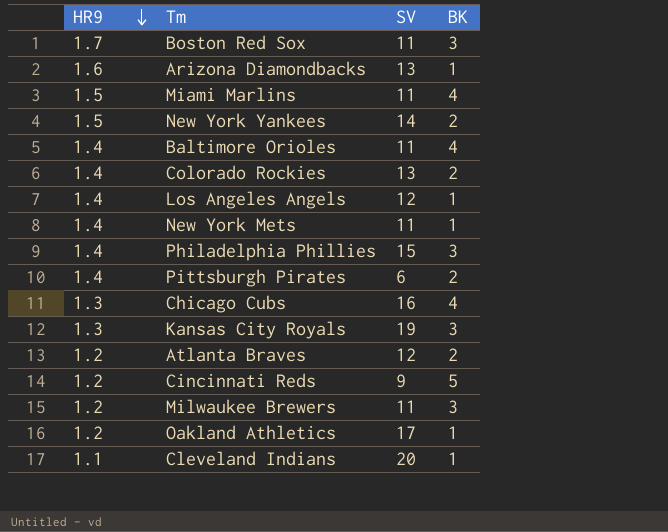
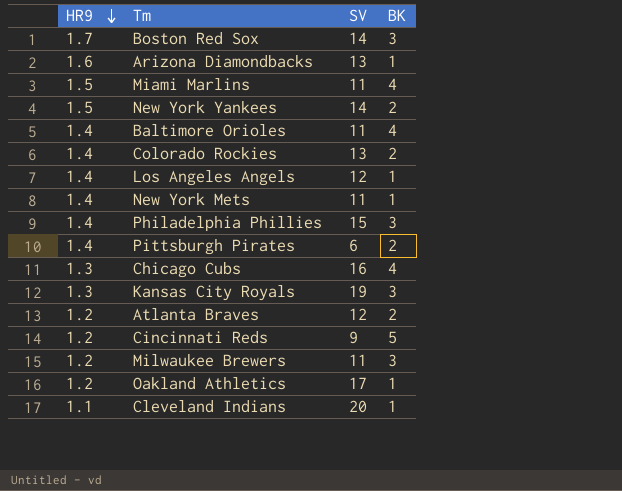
Boston Red Sox | SV: 11 -> 14

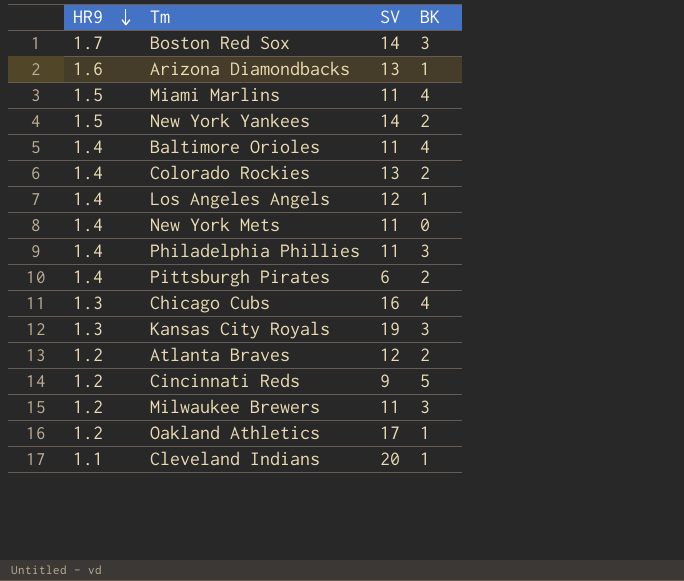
New York Mets | BK: 1 -> 0
Philadelphia Phillies | SV: 15 -> 11

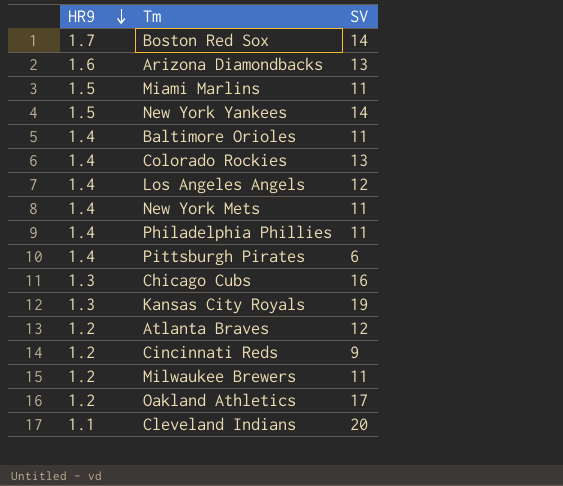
column BK | position: 4 -> none

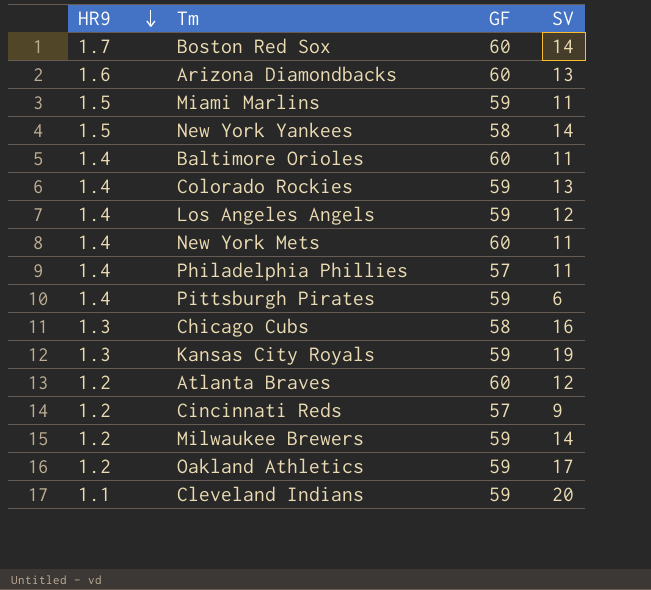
column GF | position: none -> 3
Milwaukee Brewers | SV: 11 -> 14

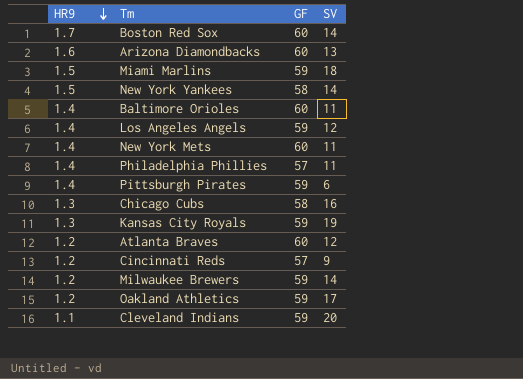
row Colorado Rockies: 1.4 | 59 | 13 -> none
Miami Marlins | SV: 11 -> 18

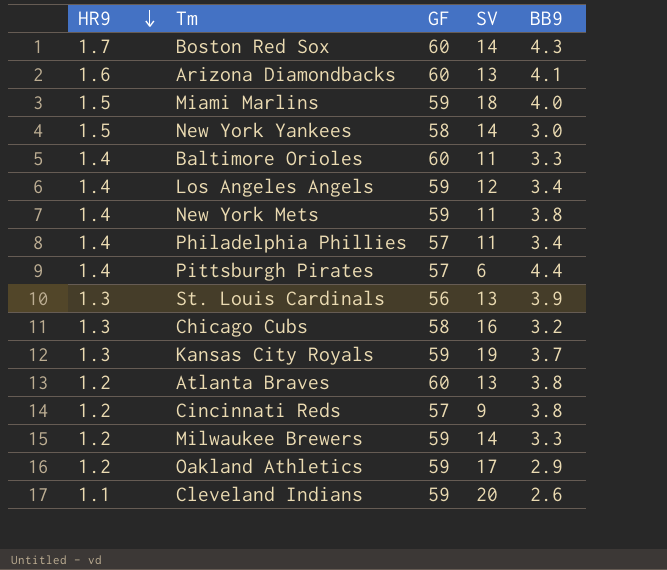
column BB9 | position: none -> 5
New York Mets | GF: 60 -> 59
Pittsburgh Pirates | GF: 59 -> 57
row St. Louis Cardinals: none -> 1.3 | 56 | 13 | 3.9
Atlanta Braves | SV: 12 -> 13

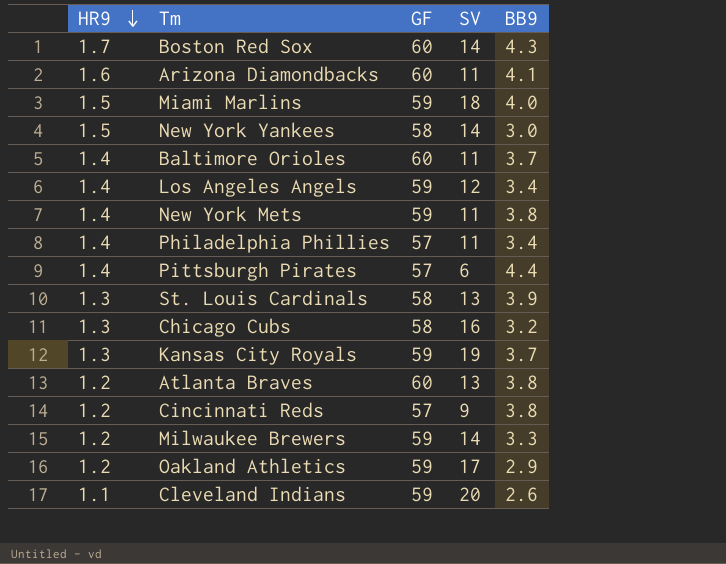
Arizona Diamondbacks | SV: 13 -> 11
Baltimore Orioles | BB9: 3.3 -> 3.7
St. Louis Cardinals | GF: 56 -> 58

